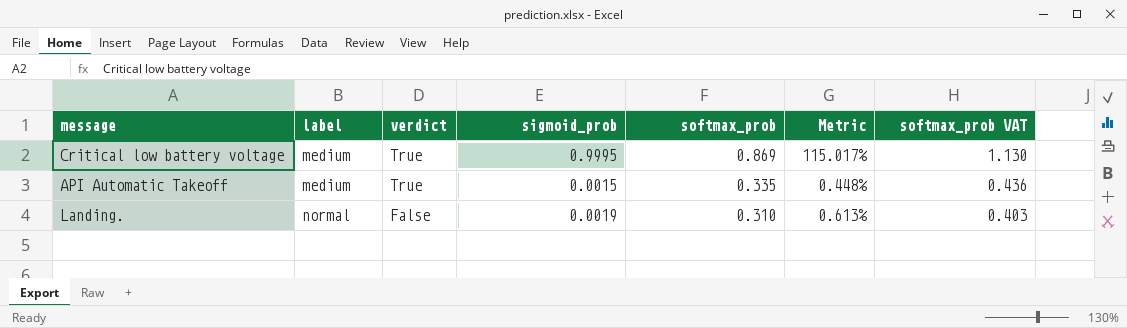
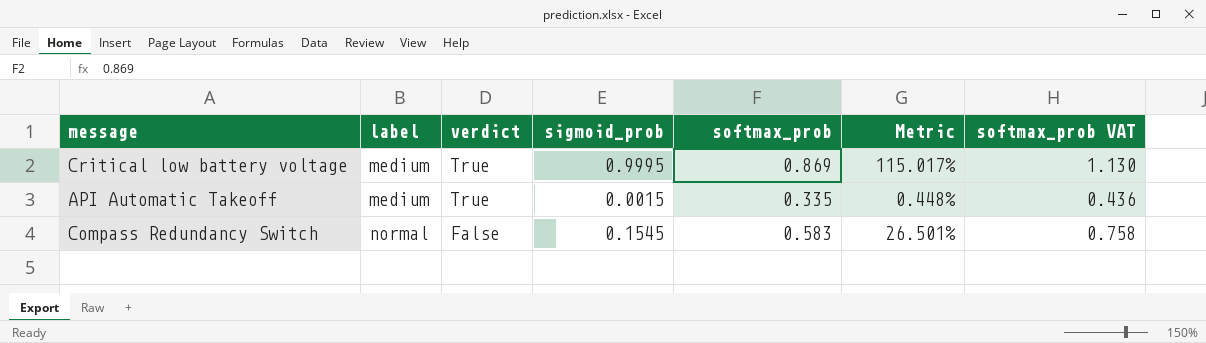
row Landing.: normal | False | 0.0019 | 0.310 | 0.613% | 0.403 -> none
row Compass Redundancy Switch: none -> normal | False | 0.1545 | 0.583 | 26.501% | 0.758

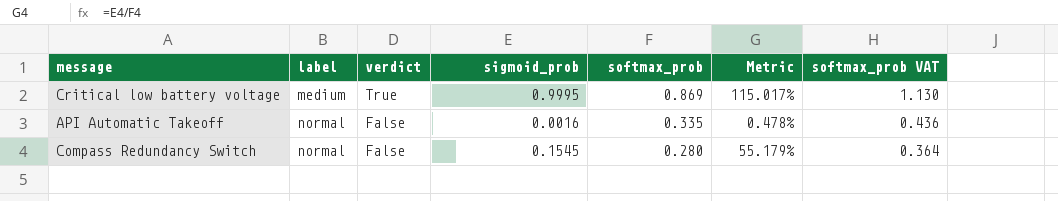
API Automatic Takeoff | label: medium -> normal
API Automatic Takeoff | verdict: True -> False
API Automatic Takeoff | sigmoid_prob: 0.0015 -> 0.0016
API Automatic Takeoff | Metric: 0.448% -> 0.478%
Compass Redundancy Switch | softmax_prob: 0.583 -> 0.280
Compass Redundancy Switch | Metric: 26.501% -> 55.179%
Compass Redundancy Switch | softmax_prob VAT: 0.758 -> 0.364

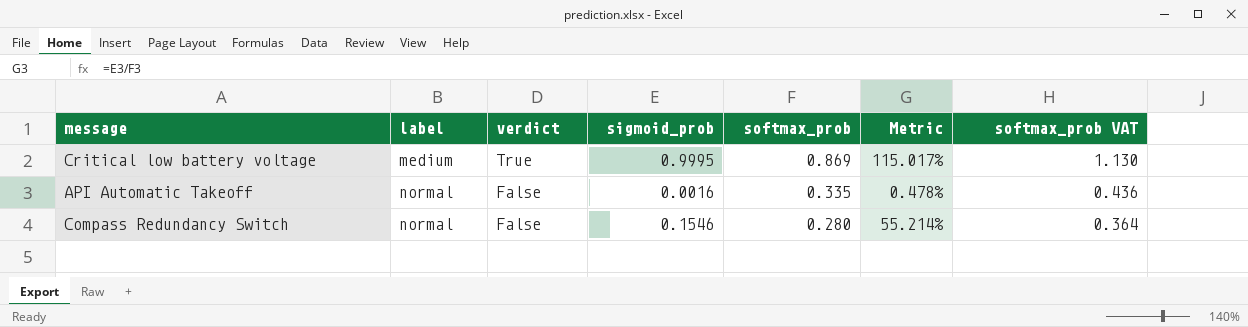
Compass Redundancy Switch | sigmoid_prob: 0.1545 -> 0.1546
Compass Redundancy Switch | Metric: 55.179% -> 55.214%

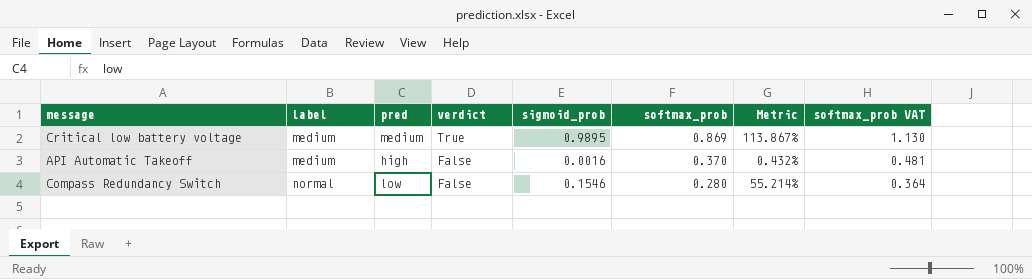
column pred | position: none -> 3
Critical low battery voltage | sigmoid_prob: 0.9995 -> 0.9895
Critical low battery voltage | Metric: 115.017% -> 113.867%
API Automatic Takeoff | label: normal -> medium
API Automatic Takeoff | softmax_prob: 0.335 -> 0.370
API Automatic Takeoff | Metric: 0.478% -> 0.432%
API Automatic Takeoff | softmax_prob VAT: 0.436 -> 0.481

